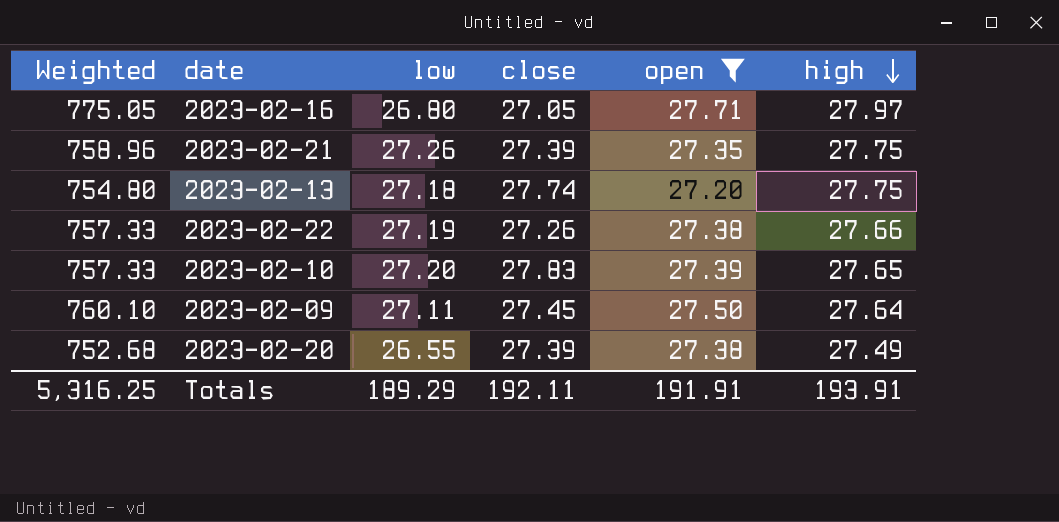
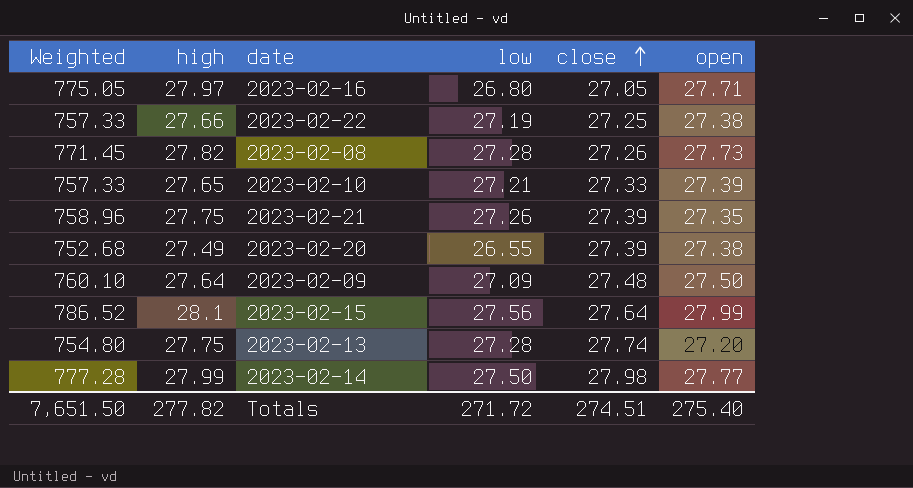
filter: open <= 27.71 -> none
row order: high descending -> close ascending
column high | position: 6 -> 2
2023-02-22 | close: 27.26 -> 27.25
2023-02-10 | low: 27.20 -> 27.21
2023-02-10 | close: 27.83 -> 27.33
2023-02-09 | low: 27.11 -> 27.09
2023-02-09 | close: 27.45 -> 27.48
2023-02-13 | low: 27.18 -> 27.28
Totals | Weighted: 5,316.25 -> 7,651.50
Totals | high: 193.91 -> 277.82
Totals | low: 189.29 -> 271.72
Totals | close: 192.11 -> 274.51
Totals | open: 191.91 -> 275.40

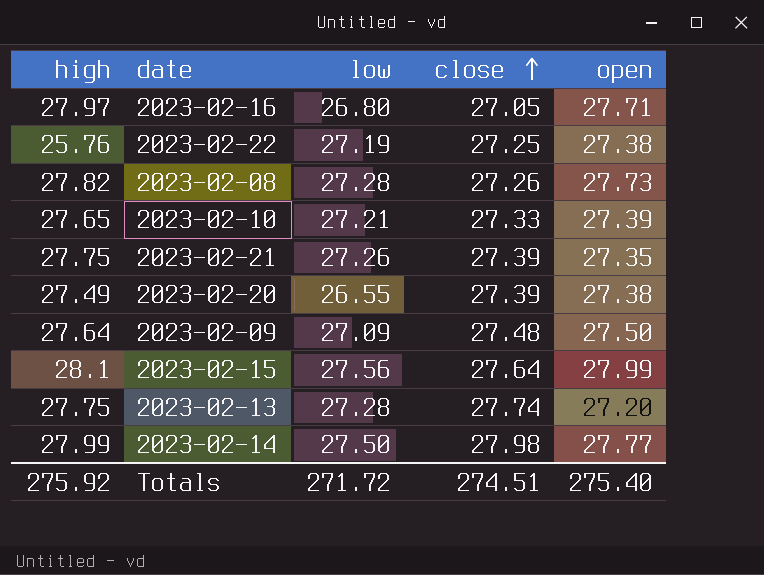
column Weighted | formula: [high] * [open] -> none
2023-02-22 | high: 27.66 -> 25.76
Totals | high: 277.82 -> 275.92

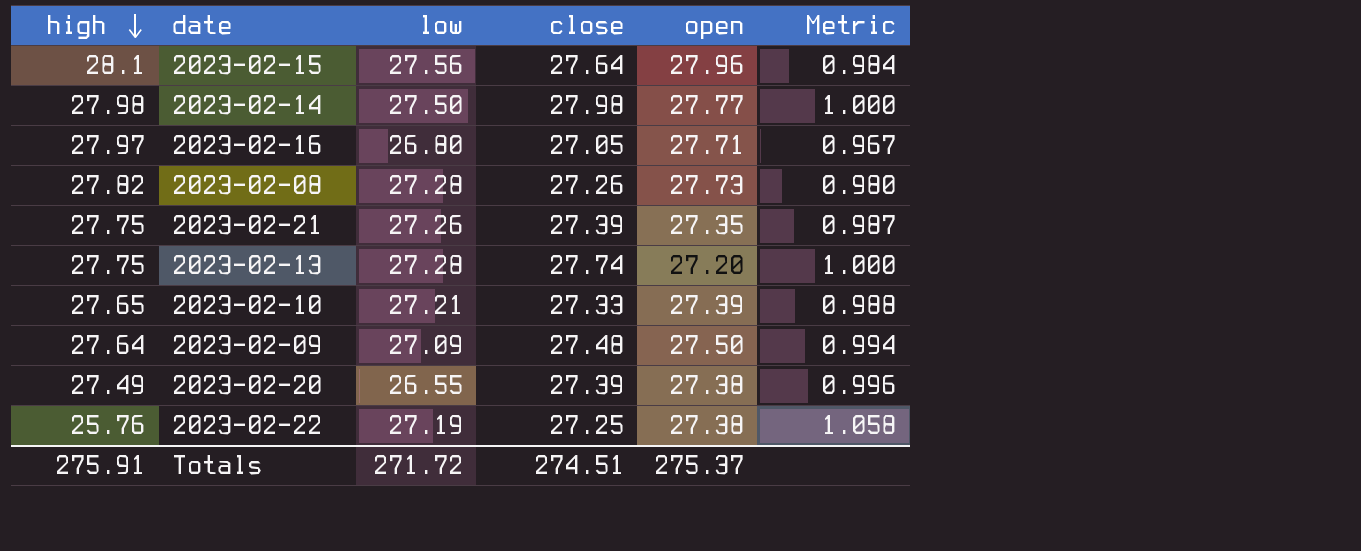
row order: close ascending -> high descending
column Metric | formula: none -> [close] / [high]
2023-02-15 | open: 27.99 -> 27.96
2023-02-14 | high: 27.99 -> 27.98
Totals | high: 275.92 -> 275.91
Totals | open: 275.40 -> 275.37

